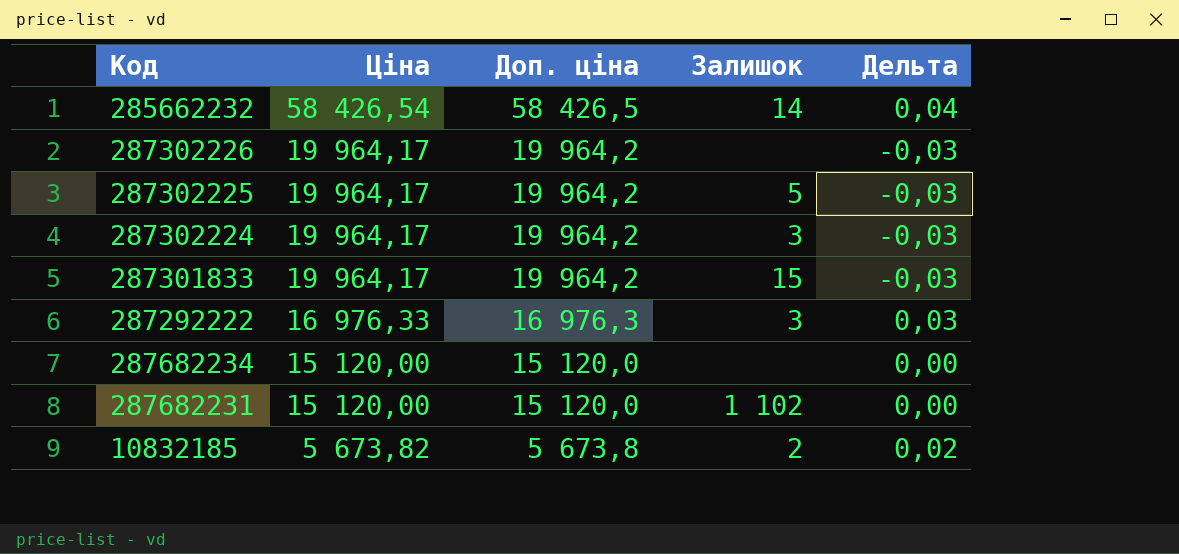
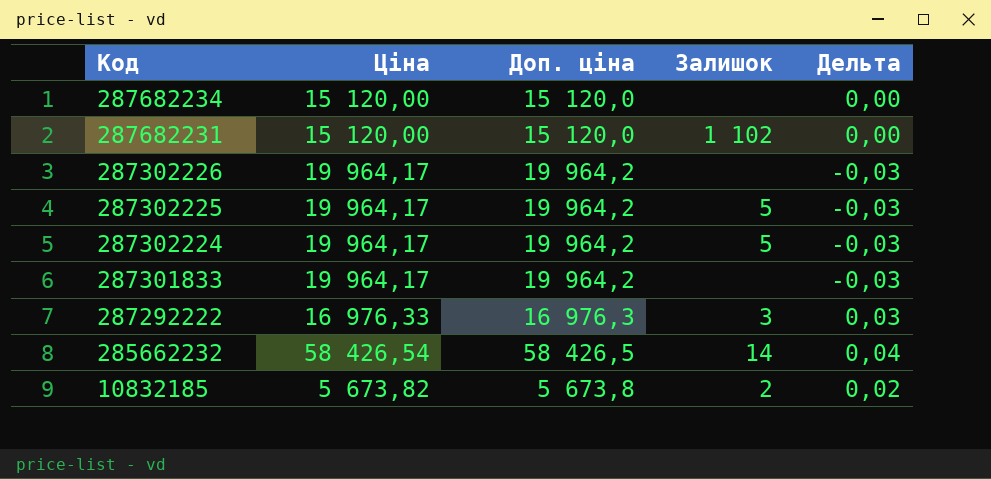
row order: Ціна descending -> Код descending
287302224 | Залишок: 3 -> 5
287301833 | Залишок: 15 -> none

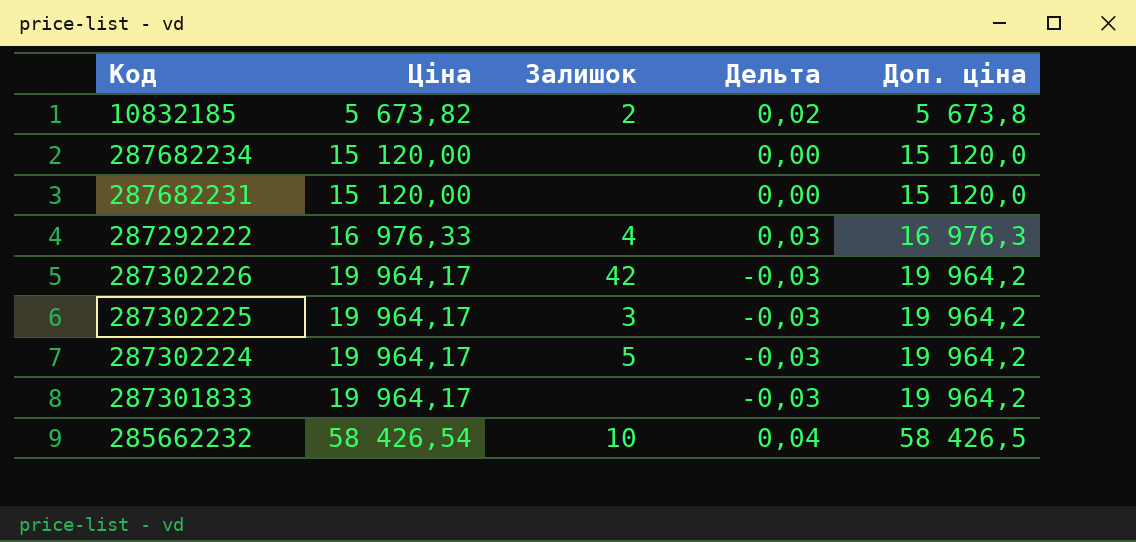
row order: Код descending -> Ціна ascending
column Доп. ціна | position: 3 -> 5
287682231 | Залишок: 1 102 -> none
287292222 | Залишок: 3 -> 4
287302226 | Залишок: none -> 42
287302225 | Залишок: 5 -> 3
285662232 | Залишок: 14 -> 10

